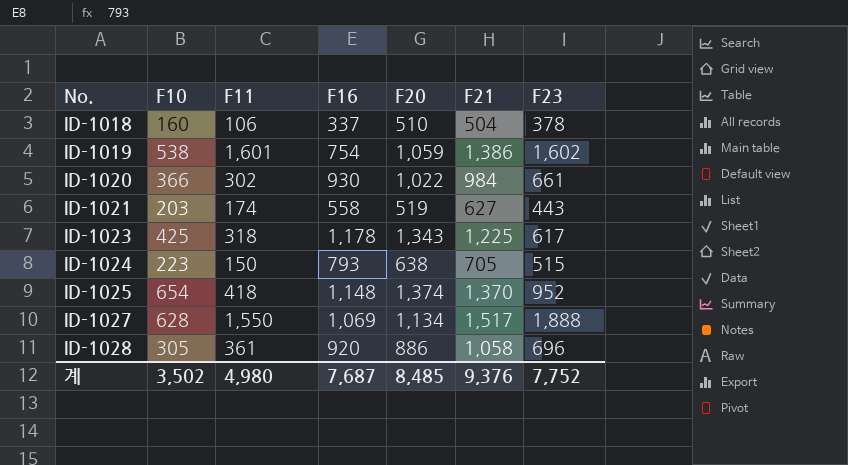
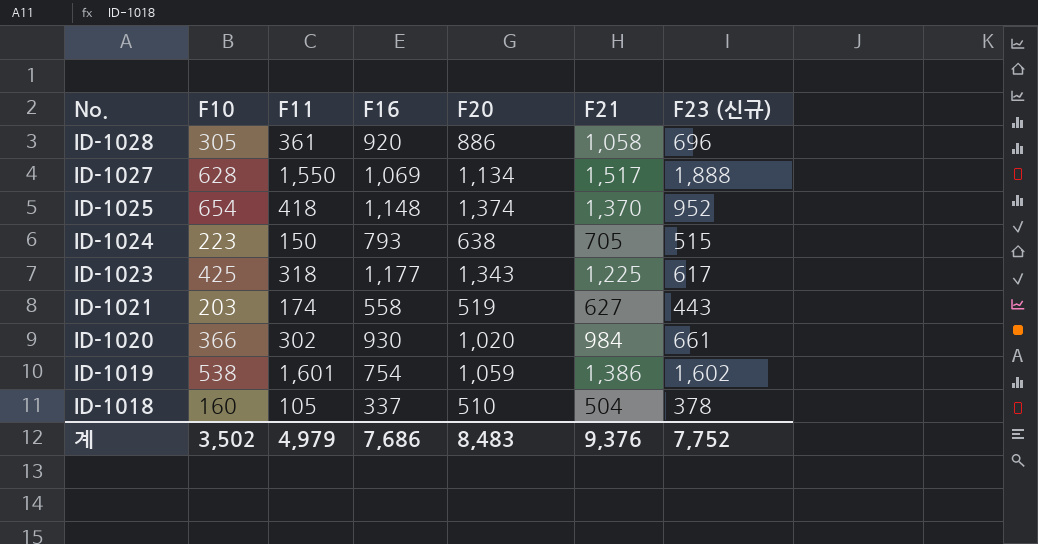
row order: No. ascending -> No. descending
column name: F23 -> F23 (신규)
ID-1023 | F16: 1,178 -> 1,177
ID-1020 | F20: 1,022 -> 1,020
ID-1018 | F11: 106 -> 105
계 | F11: 4,980 -> 4,979
계 | F16: 7,687 -> 7,686
계 | F20: 8,485 -> 8,483

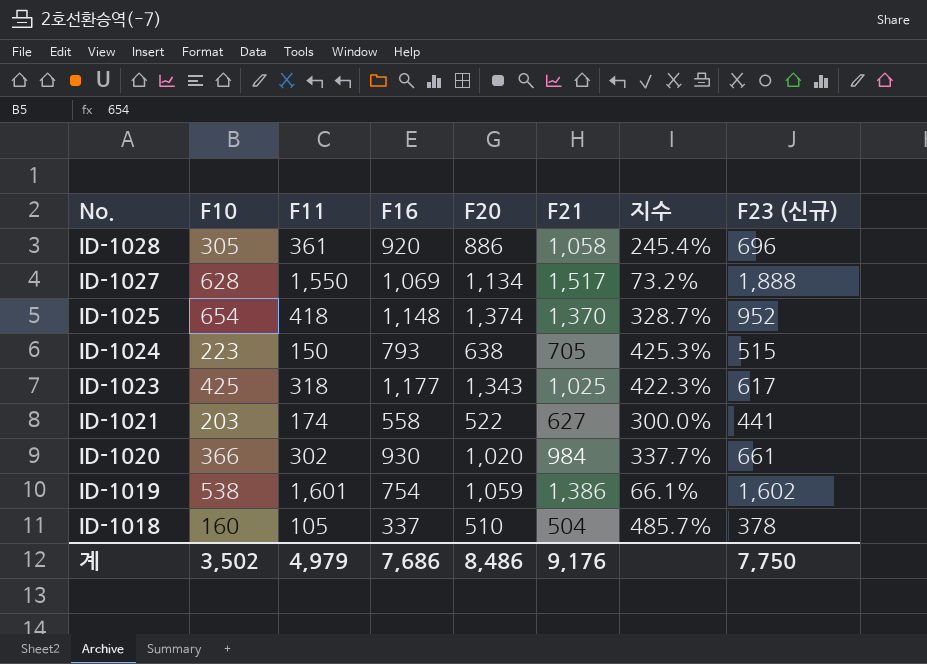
column 지수 | formula: none -> [F20] / [F11]
ID-1023 | F21: 1,225 -> 1,025
ID-1021 | F20: 519 -> 522
ID-1021 | F23 (신규): 443 -> 441
계 | F20: 8,483 -> 8,486
계 | F21: 9,376 -> 9,176
계 | F23 (신규): 7,752 -> 7,750

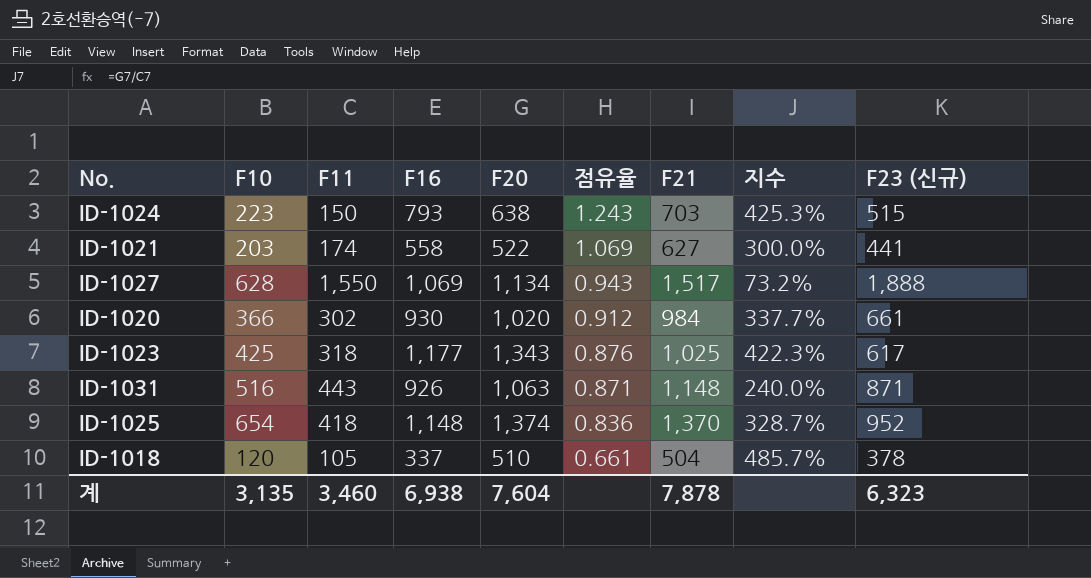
row order: No. descending -> 점유율 descending
column 점유율 | formula: none -> [F16] / [F20]
row ID-1028: 305 | 361 | 920 | 886 | 1,058 | 245.4% | 696 -> none
row ID-1019: 538 | 1,601 | 754 | 1,059 | 1,386 | 66.1% | 1,602 -> none
ID-1024 | F21: 705 -> 703
row ID-1031: none -> 516 | 443 | 926 | 1,063 | 0.871 | 1,148 | 240.0% | 871
ID-1018 | F10: 160 -> 120
계 | F10: 3,502 -> 3,135
계 | F11: 4,979 -> 3,460
계 | F16: 7,686 -> 6,938
계 | F20: 8,486 -> 7,604
계 | F21: 9,176 -> 7,878
계 | F23 (신규): 7,750 -> 6,323

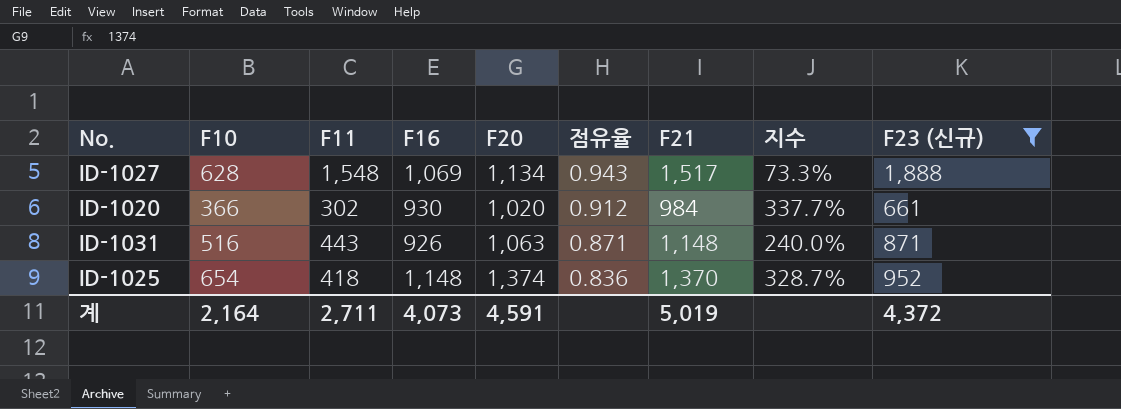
filter: none -> F23 (신규) >= 661
ID-1027 | F11: 1,550 -> 1,548
ID-1027 | 지수: 73.2% -> 73.3%
계 | F10: 3,135 -> 2,164
계 | F11: 3,460 -> 2,711
계 | F16: 6,938 -> 4,073
계 | F20: 7,604 -> 4,591
계 | F21: 7,878 -> 5,019
계 | F23 (신규): 6,323 -> 4,372

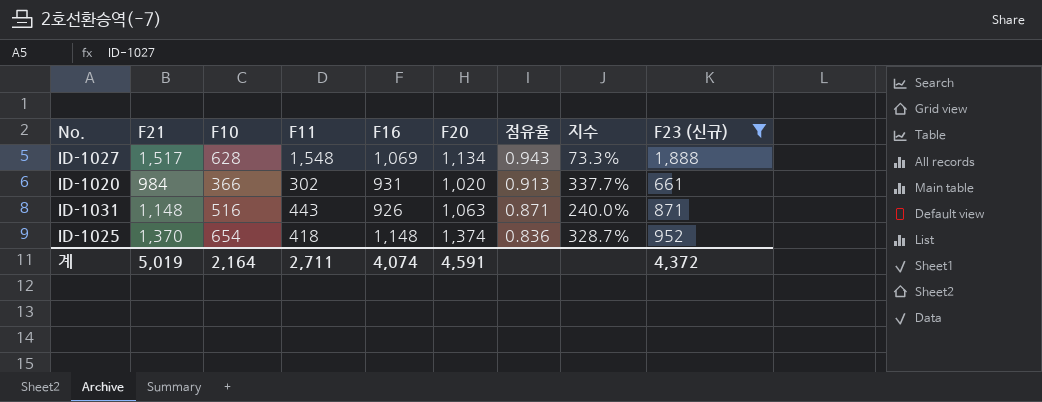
column F21 | position: 7 -> 2
ID-1020 | F16: 930 -> 931
ID-1020 | 점유율: 0.912 -> 0.913
계 | F16: 4,073 -> 4,074

